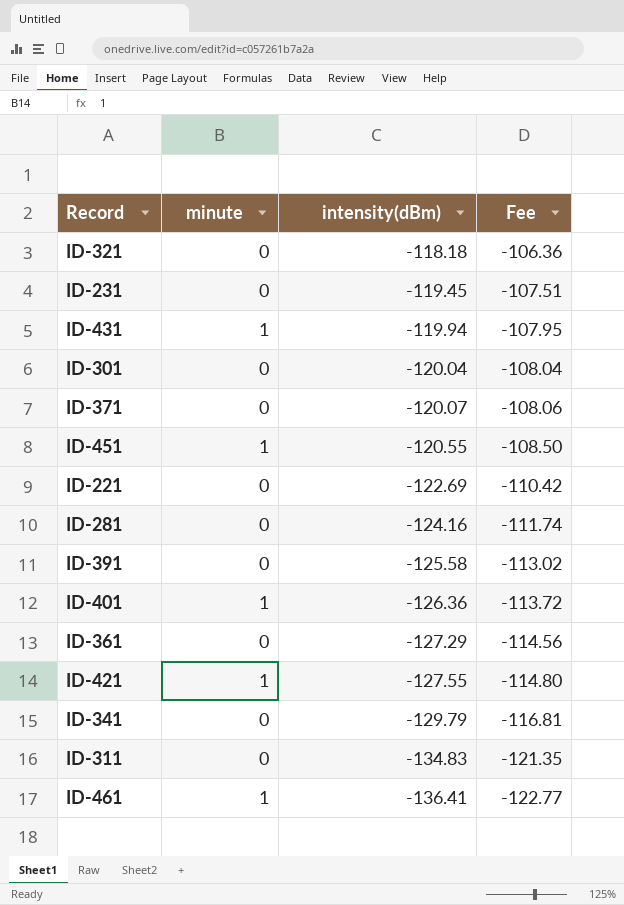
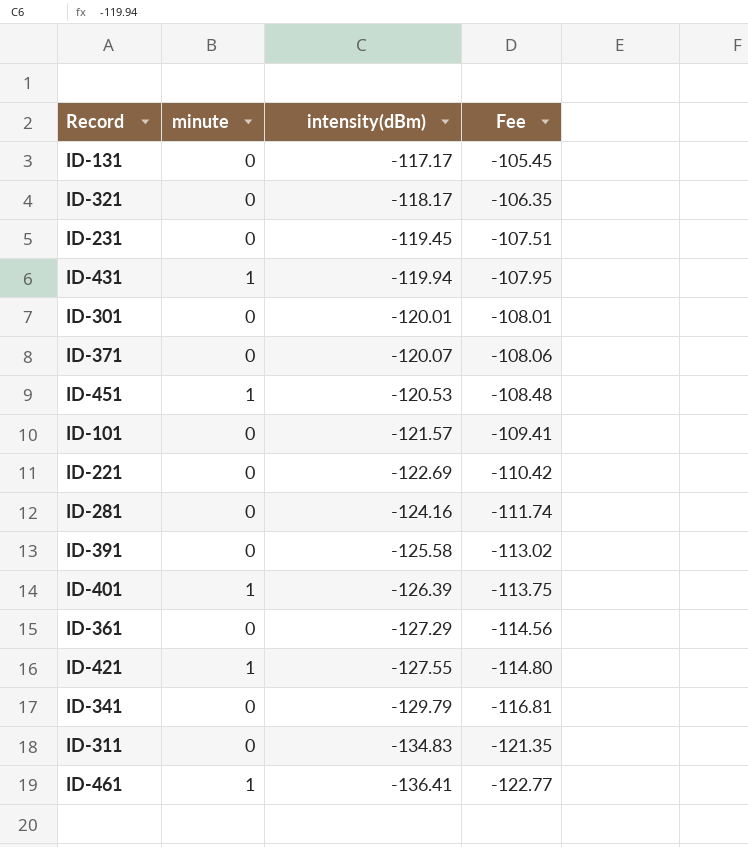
row ID-131: none -> 0 | -117.17 | -105.45
ID-321 | intensity(dBm): -118.18 -> -118.17
ID-321 | Fee: -106.36 -> -106.35
ID-301 | intensity(dBm): -120.04 -> -120.01
ID-301 | Fee: -108.04 -> -108.01
ID-451 | intensity(dBm): -120.55 -> -120.53
ID-451 | Fee: -108.50 -> -108.48
row ID-101: none -> 0 | -121.57 | -109.41
ID-401 | intensity(dBm): -126.36 -> -126.39
ID-401 | Fee: -113.72 -> -113.75

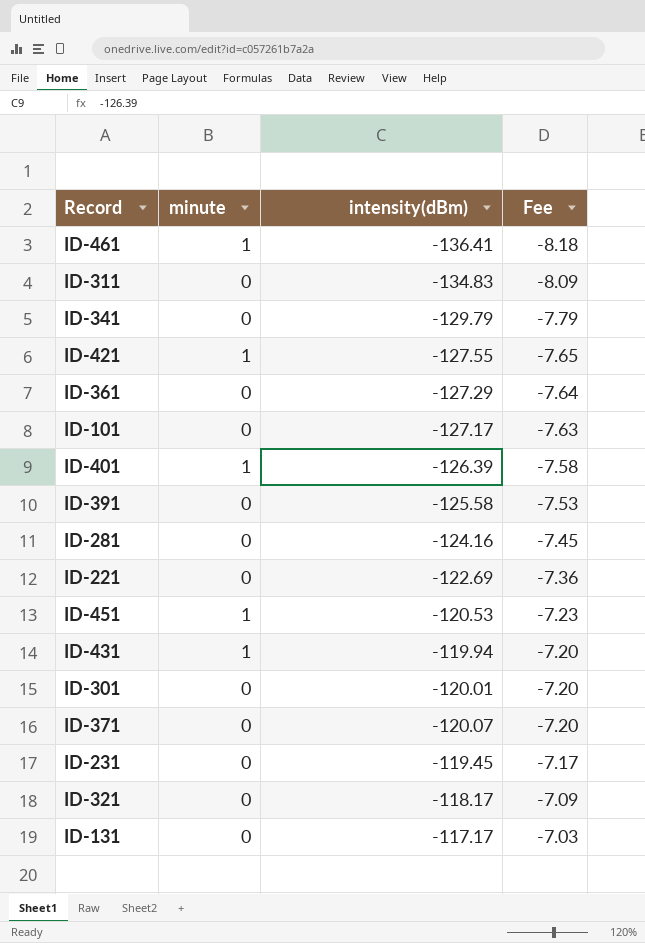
row order: intensity(dBm) descending -> Fee ascending
column Fee | formula: [intensity(dBm)] * 0.9 -> [intensity(dBm)] * 0.06
ID-101 | intensity(dBm): -121.57 -> -127.17

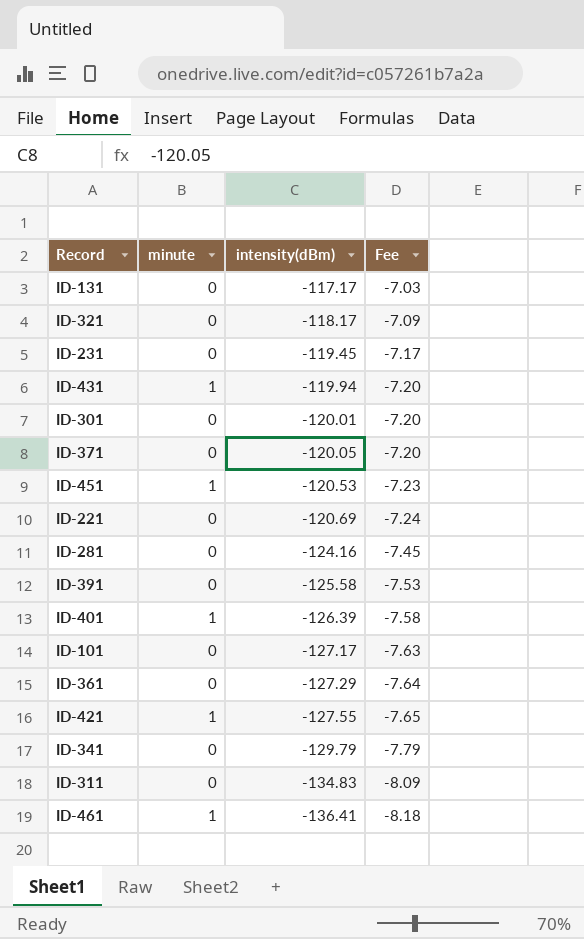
row order: Fee ascending -> intensity(dBm) descending
ID-371 | intensity(dBm): -120.07 -> -120.05
ID-221 | intensity(dBm): -122.69 -> -120.69
ID-221 | Fee: -7.36 -> -7.24

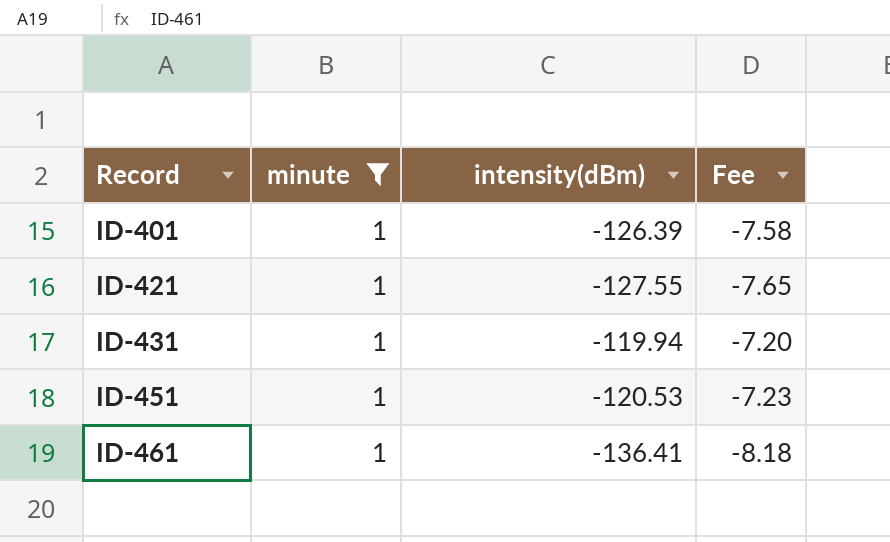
filter: none -> minute = 1
row order: intensity(dBm) descending -> Record ascending

